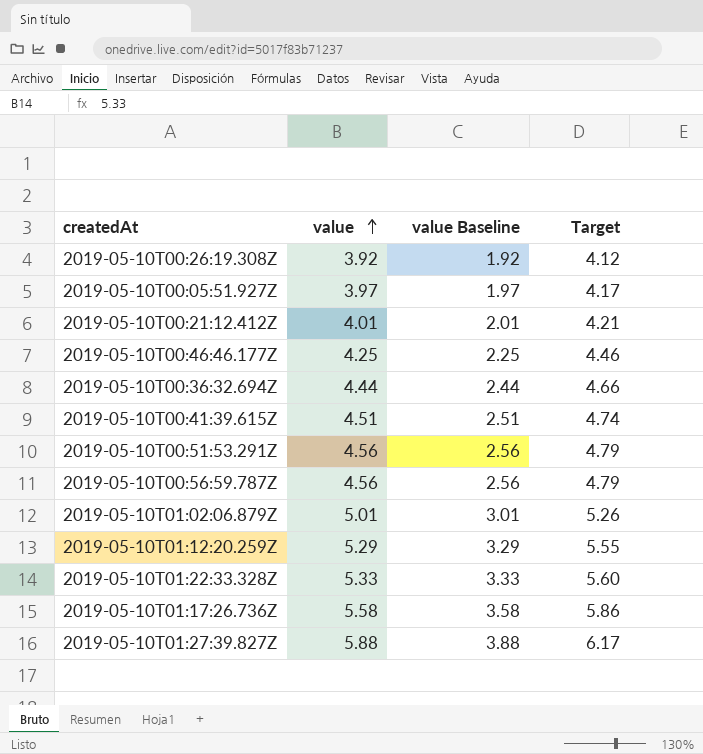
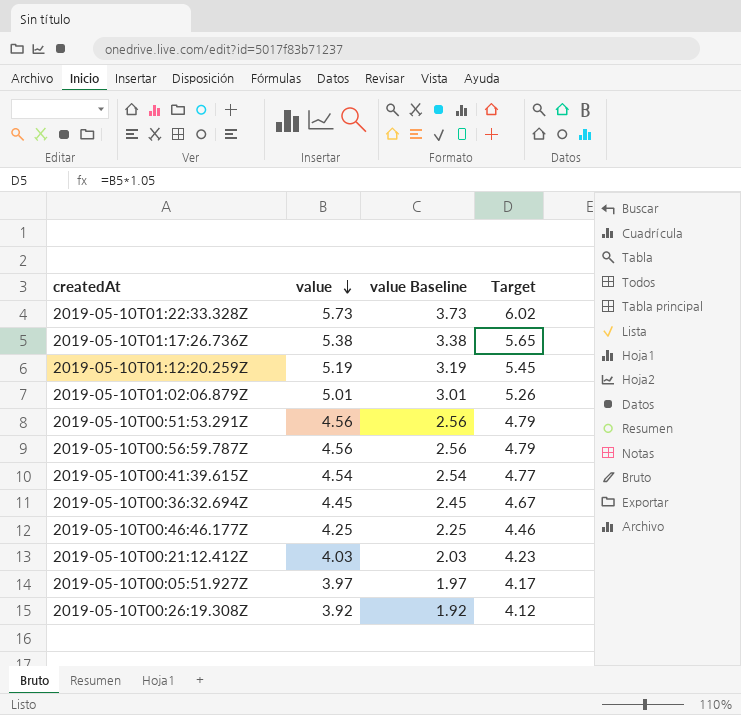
row order: value ascending -> value descending
row 2019-05-10T01:27:39.827Z: 5.88 | 3.88 | 6.17 -> none
2019-05-10T01:22:33.328Z | value: 5.33 -> 5.73
2019-05-10T01:22:33.328Z | value Baseline: 3.33 -> 3.73
2019-05-10T01:22:33.328Z | Target: 5.60 -> 6.02
2019-05-10T01:17:26.736Z | value: 5.58 -> 5.38
2019-05-10T01:17:26.736Z | value Baseline: 3.58 -> 3.38
2019-05-10T01:17:26.736Z | Target: 5.86 -> 5.65
2019-05-10T01:12:20.259Z | value: 5.29 -> 5.19
2019-05-10T01:12:20.259Z | value Baseline: 3.29 -> 3.19
2019-05-10T01:12:20.259Z | Target: 5.55 -> 5.45
2019-05-10T00:41:39.615Z | value: 4.51 -> 4.54
2019-05-10T00:41:39.615Z | value Baseline: 2.51 -> 2.54
2019-05-10T00:41:39.615Z | Target: 4.74 -> 4.77
2019-05-10T00:36:32.694Z | value: 4.44 -> 4.45
2019-05-10T00:36:32.694Z | value Baseline: 2.44 -> 2.45
2019-05-10T00:36:32.694Z | Target: 4.66 -> 4.67
2019-05-10T00:21:12.412Z | value: 4.01 -> 4.03
2019-05-10T00:21:12.412Z | value Baseline: 2.01 -> 2.03
2019-05-10T00:21:12.412Z | Target: 4.21 -> 4.23

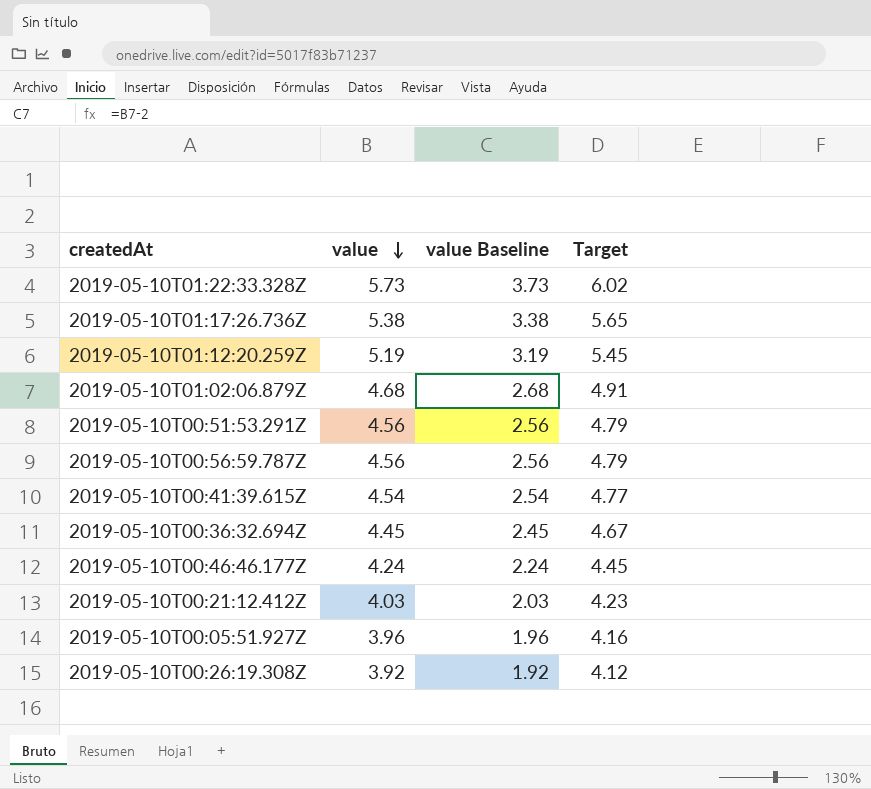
2019-05-10T01:02:06.879Z | value: 5.01 -> 4.68
2019-05-10T01:02:06.879Z | value Baseline: 3.01 -> 2.68
2019-05-10T01:02:06.879Z | Target: 5.26 -> 4.91
2019-05-10T00:46:46.177Z | value: 4.25 -> 4.24
2019-05-10T00:46:46.177Z | value Baseline: 2.25 -> 2.24
2019-05-10T00:46:46.177Z | Target: 4.46 -> 4.45
2019-05-10T00:05:51.927Z | value: 3.97 -> 3.96
2019-05-10T00:05:51.927Z | value Baseline: 1.97 -> 1.96
2019-05-10T00:05:51.927Z | Target: 4.17 -> 4.16

